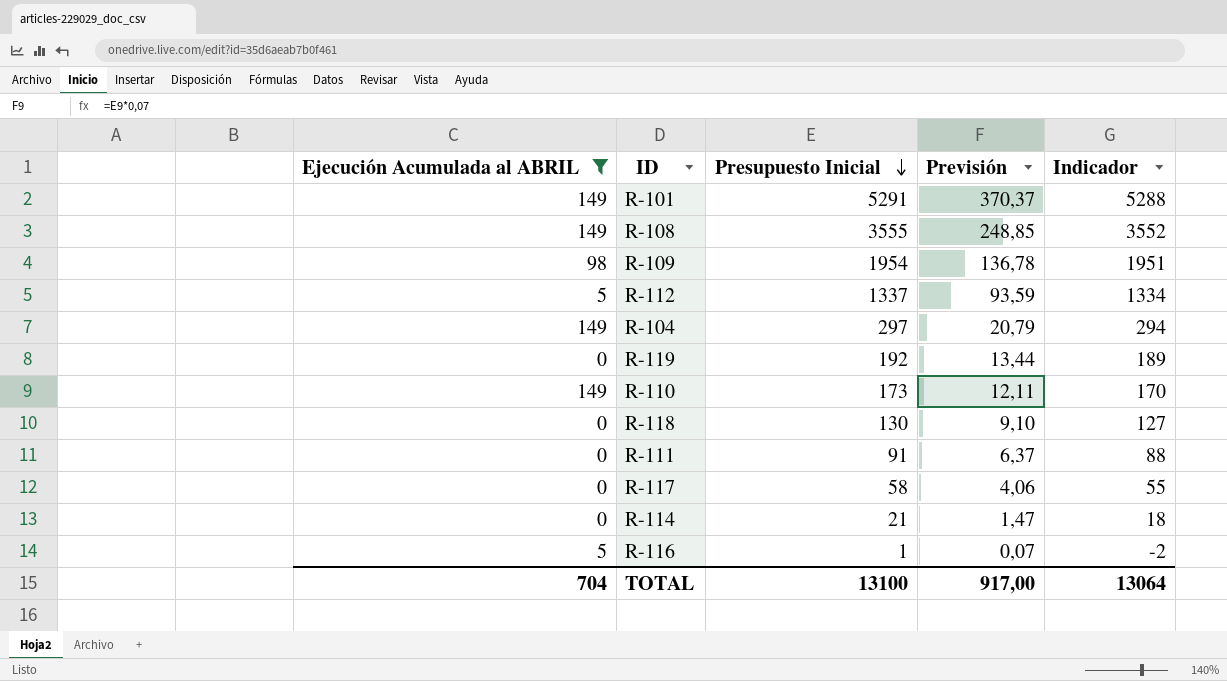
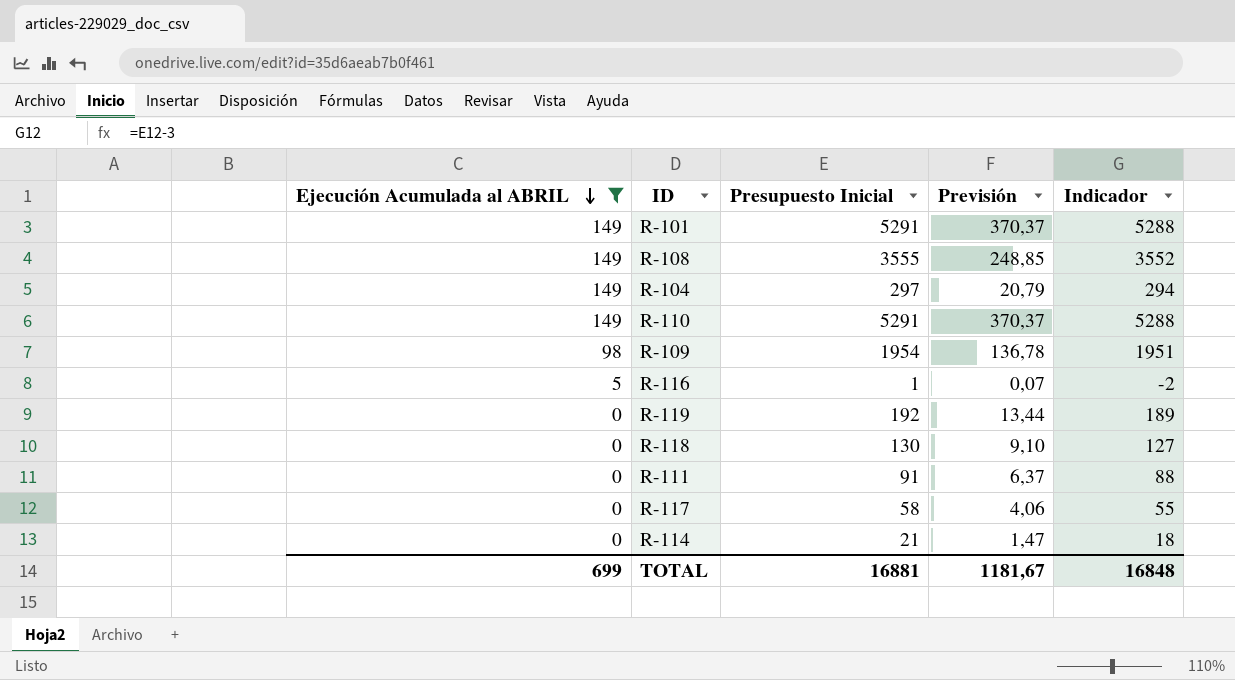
row order: Presupuesto Inicial descending -> Ejecución Acumulada al ABRIL descending
row R-112: 5 | 1337 | 93,59 | 1334 -> none
R-110 | Presupuesto Inicial: 173 -> 5291
R-110 | Previsión: 12,11 -> 370,37
R-110 | Indicador: 170 -> 5288
TOTAL | Ejecución Acumulada al ABRIL: 704 -> 699
TOTAL | Presupuesto Inicial: 13100 -> 16881
TOTAL | Previsión: 917,00 -> 1181,67
TOTAL | Indicador: 13064 -> 16848

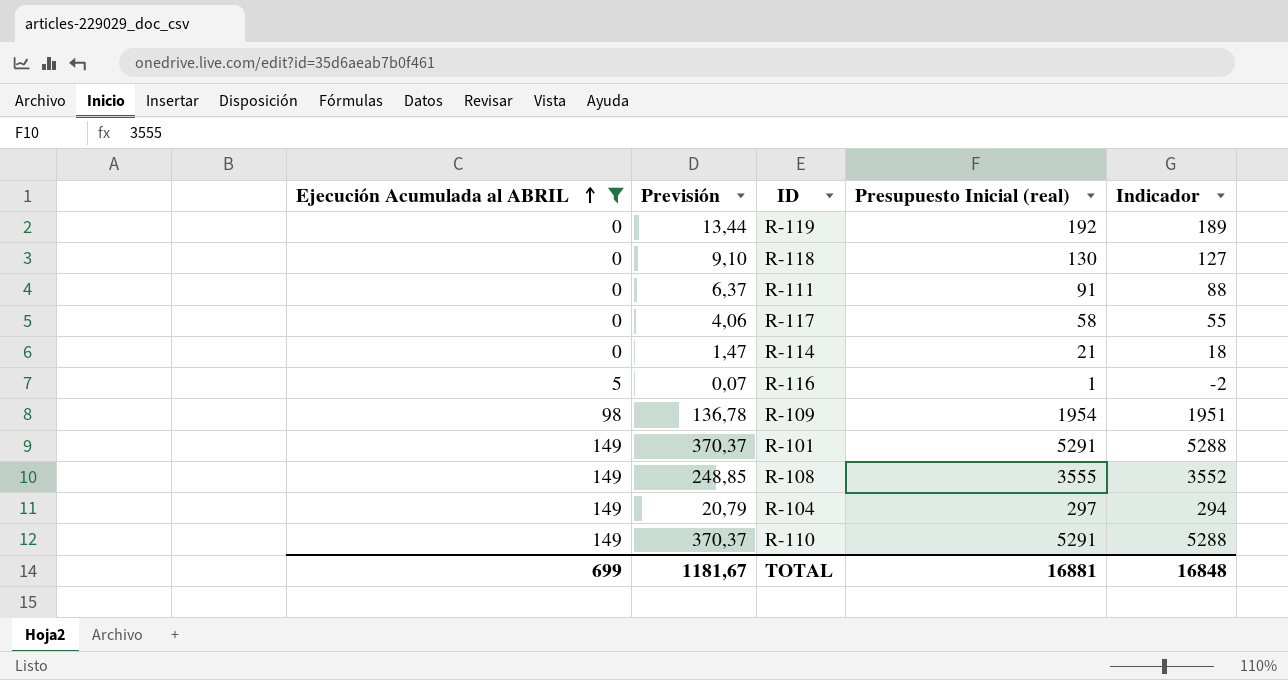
row order: Ejecución Acumulada al ABRIL descending -> Ejecución Acumulada al ABRIL ascending
column Previsión | position: 4 -> 2
column name: Presupuesto Inicial -> Presupuesto Inicial (real)

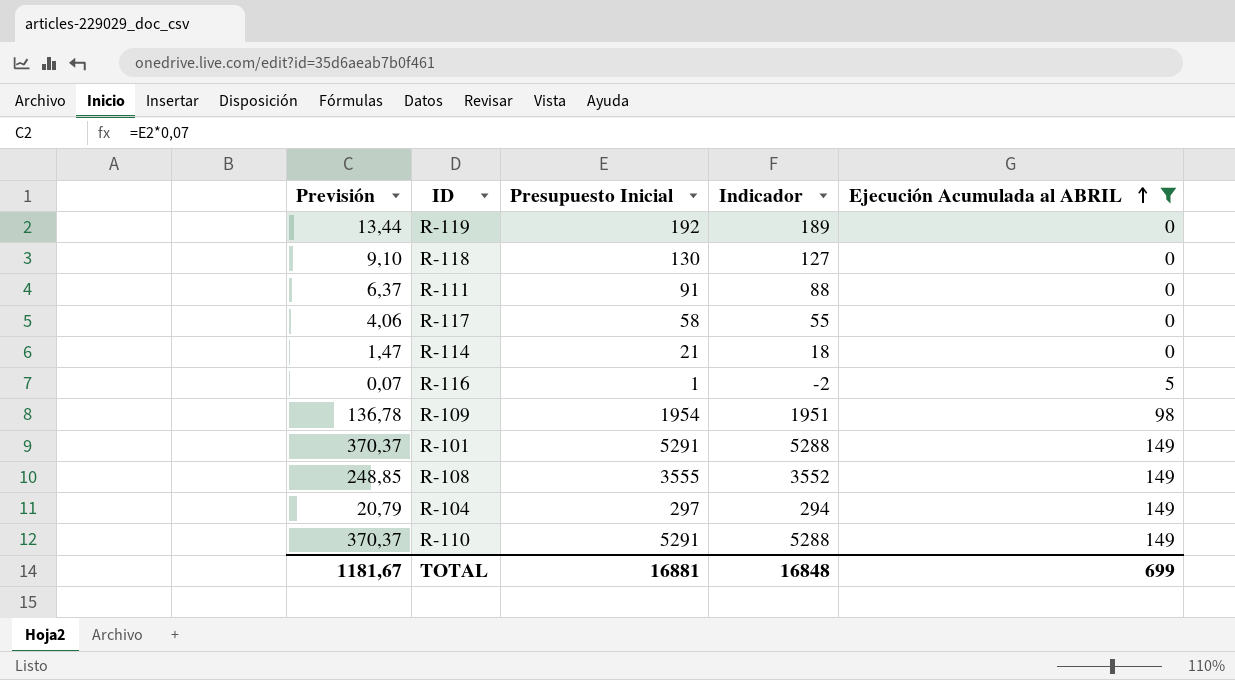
column name: Presupuesto Inicial (real) -> Presupuesto Inicial
column Ejecución Acumulada al ABRIL | position: 1 -> 5

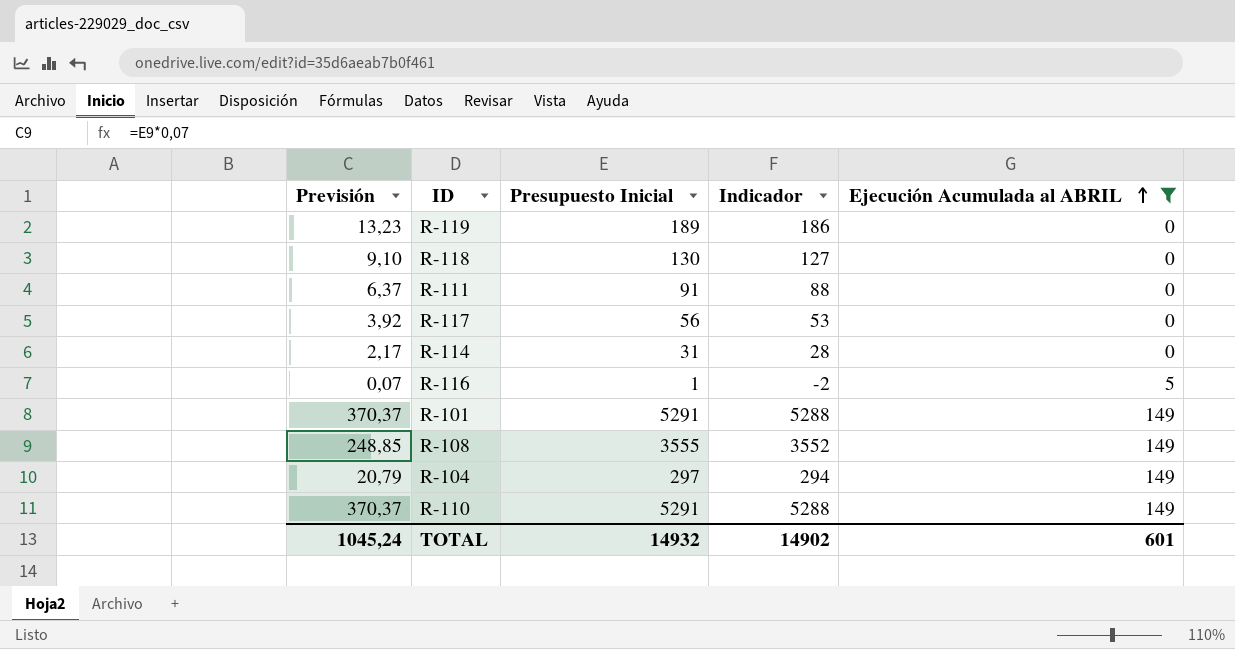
row R-109: 136,78 | 1954 | 1951 | 98 -> none
R-119 | Previsión: 13,44 -> 13,23
R-119 | Presupuesto Inicial: 192 -> 189
R-119 | Indicador: 189 -> 186
R-117 | Previsión: 4,06 -> 3,92
R-117 | Presupuesto Inicial: 58 -> 56
R-117 | Indicador: 55 -> 53
R-114 | Previsión: 1,47 -> 2,17
R-114 | Presupuesto Inicial: 21 -> 31
R-114 | Indicador: 18 -> 28
TOTAL | Previsión: 1181,67 -> 1045,24
TOTAL | Presupuesto Inicial: 16881 -> 14932
TOTAL | Indicador: 16848 -> 14902
TOTAL | Ejecución Acumulada al ABRIL: 699 -> 601

